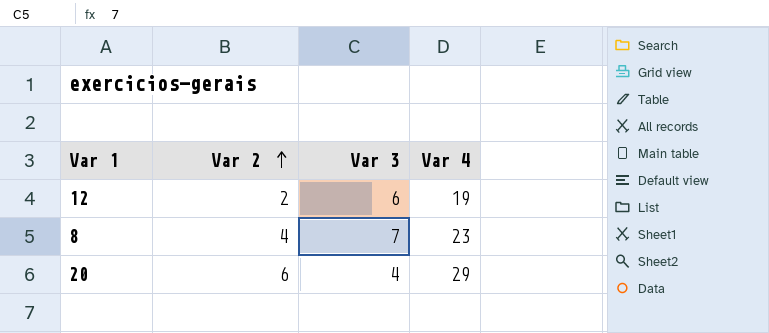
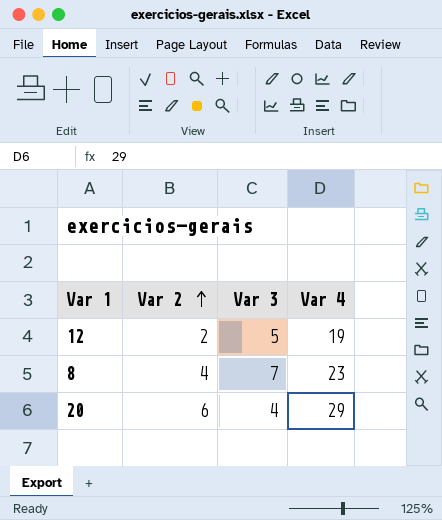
12 | Var 3: 6 -> 5

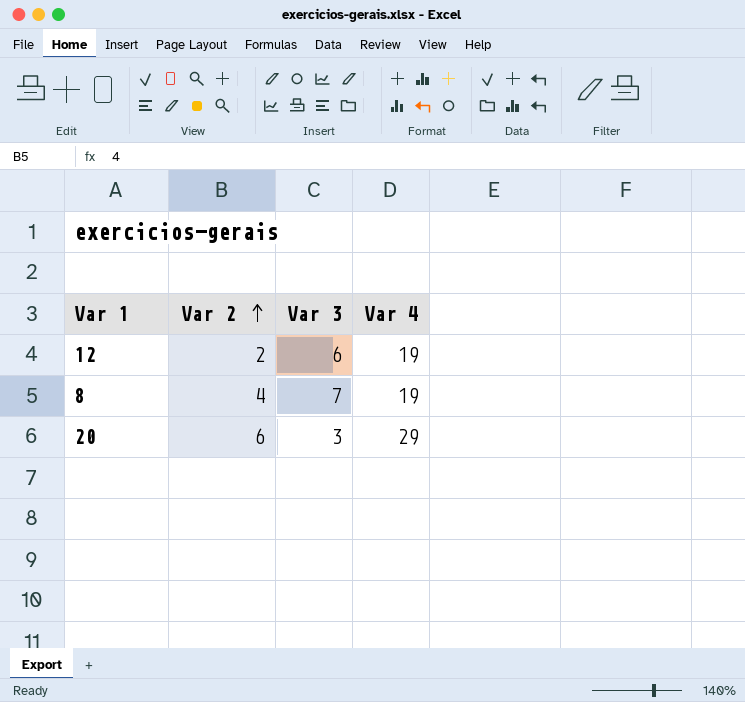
12 | Var 3: 5 -> 6
8 | Var 4: 23 -> 19
20 | Var 3: 4 -> 3

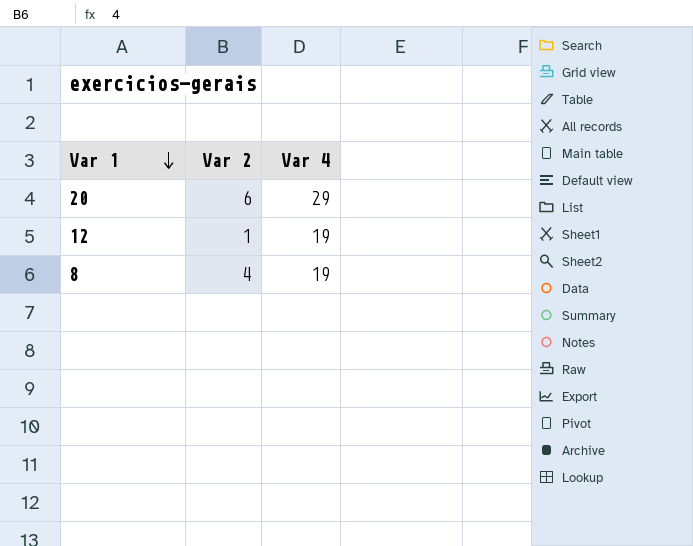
row order: Var 2 ascending -> Var 1 descending
column Var 3 | position: 3 -> none
12 | Var 2: 2 -> 1

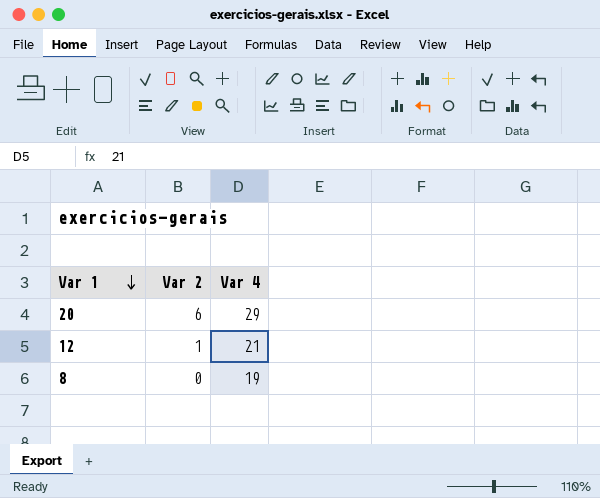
12 | Var 4: 19 -> 21
8 | Var 2: 4 -> 0

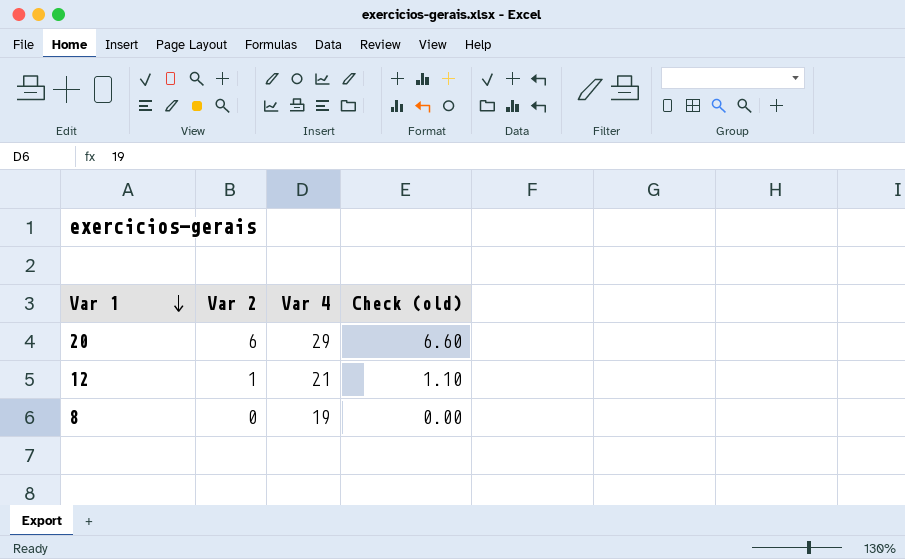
column Check (old) | formula: none -> [Var 2] * 1.1

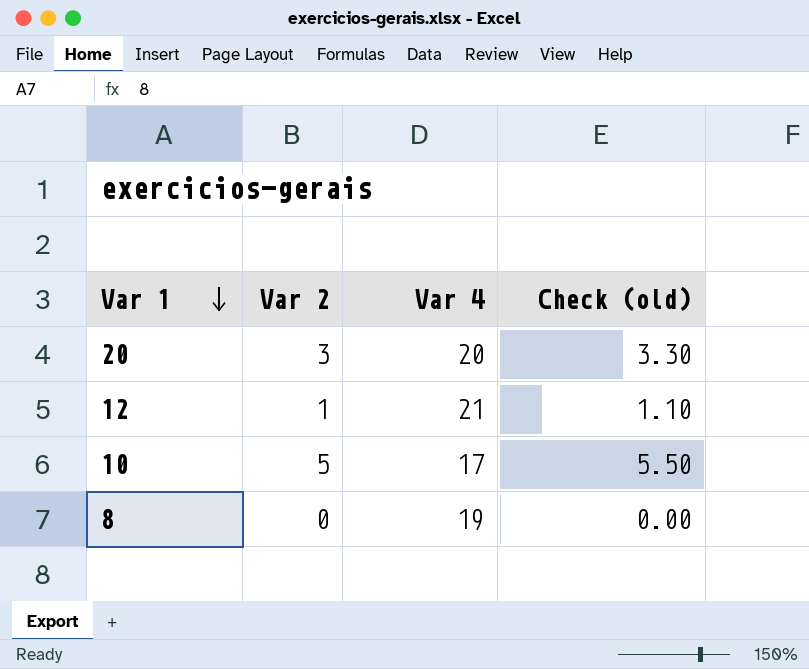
20 | Var 2: 6 -> 3
20 | Var 4: 29 -> 20
20 | Check (old): 6.60 -> 3.30
row 10: none -> 5 | 17 | 5.50

